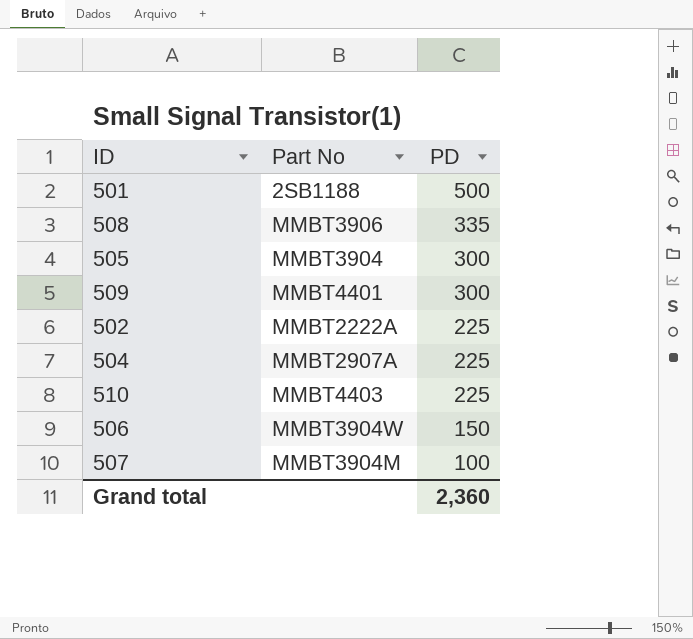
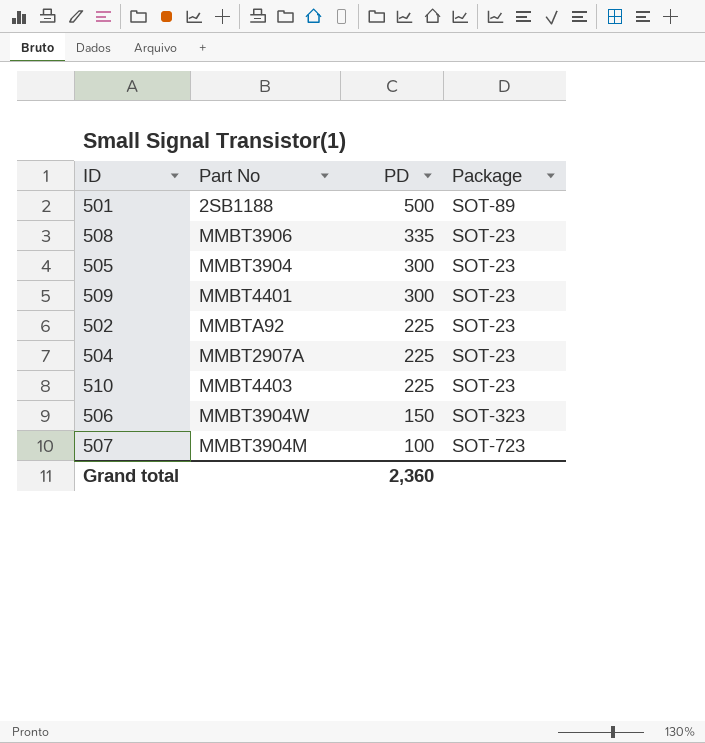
column Package | position: none -> 4
502 | Part No: MMBT2222A -> MMBTA92

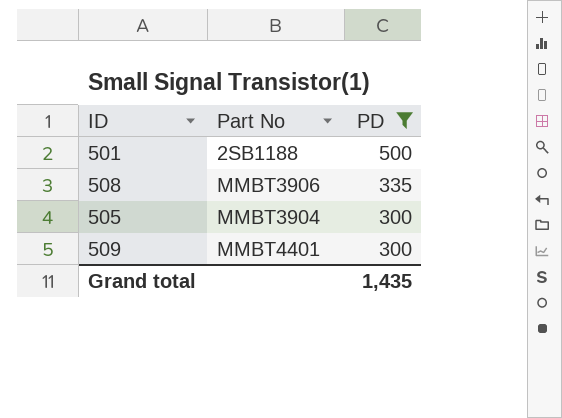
filter: none -> PD >= 300
column Package | position: 4 -> none
Grand total | PD: 2,360 -> 1,435

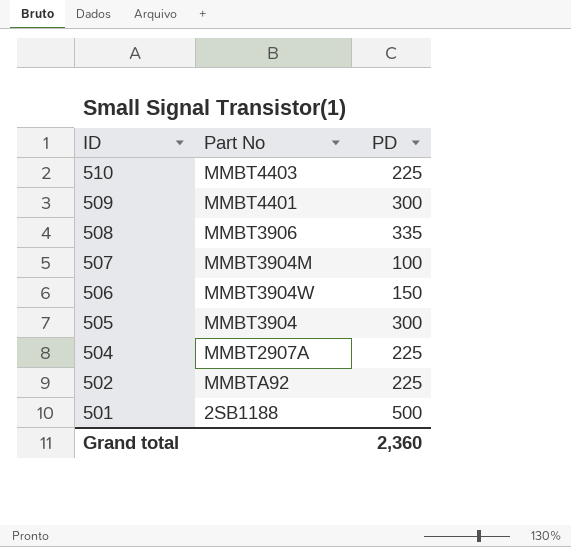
filter: PD >= 300 -> none
row order: PD descending -> ID descending
Grand total | PD: 1,435 -> 2,360

